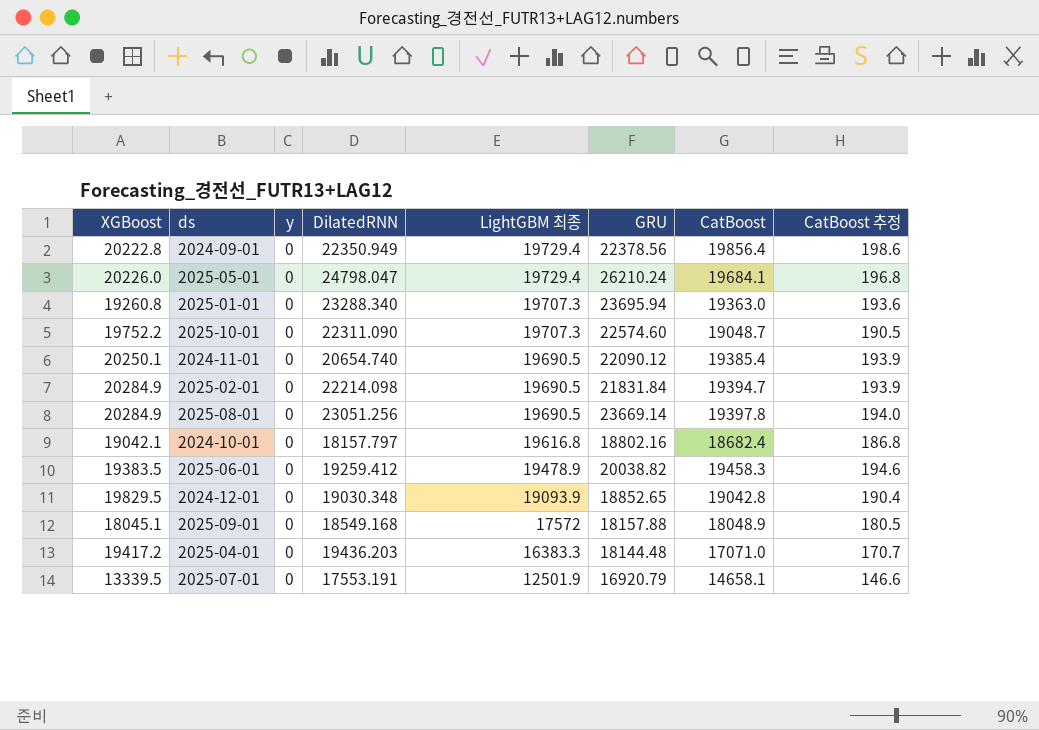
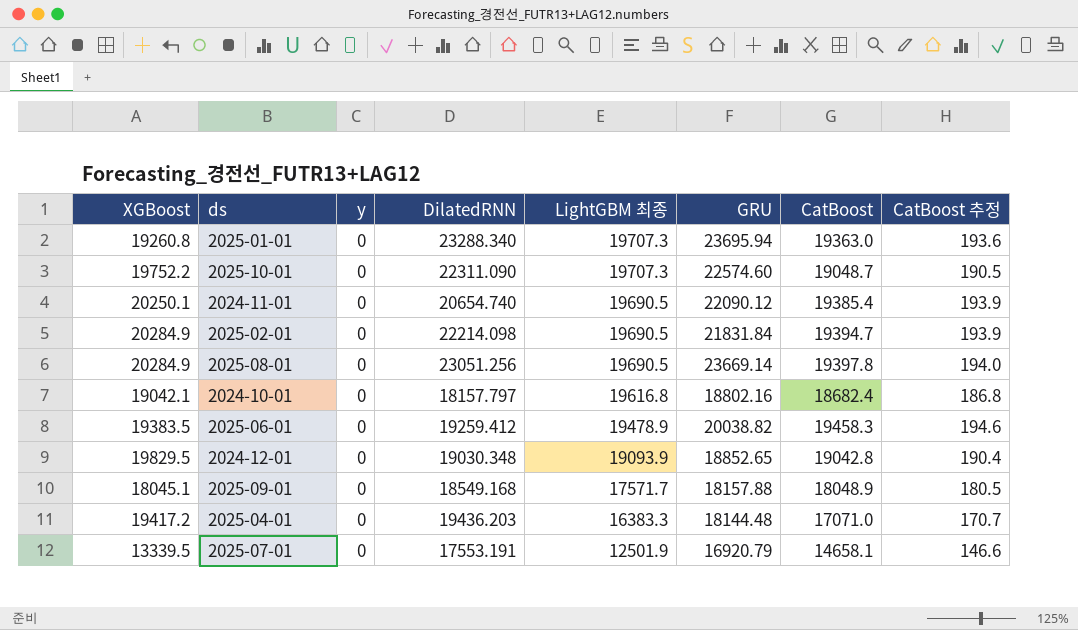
row 2024-09-01: 20222.8 | 0 | 22350.949 | 19729.4 | 22378.56 | 19856.4 | 198.6 -> none
row 2025-05-01: 20226.0 | 0 | 24798.047 | 19729.4 | 26210.24 | 19684.1 | 196.8 -> none
2025-09-01 | LightGBM 최종: 17572 -> 17571.7

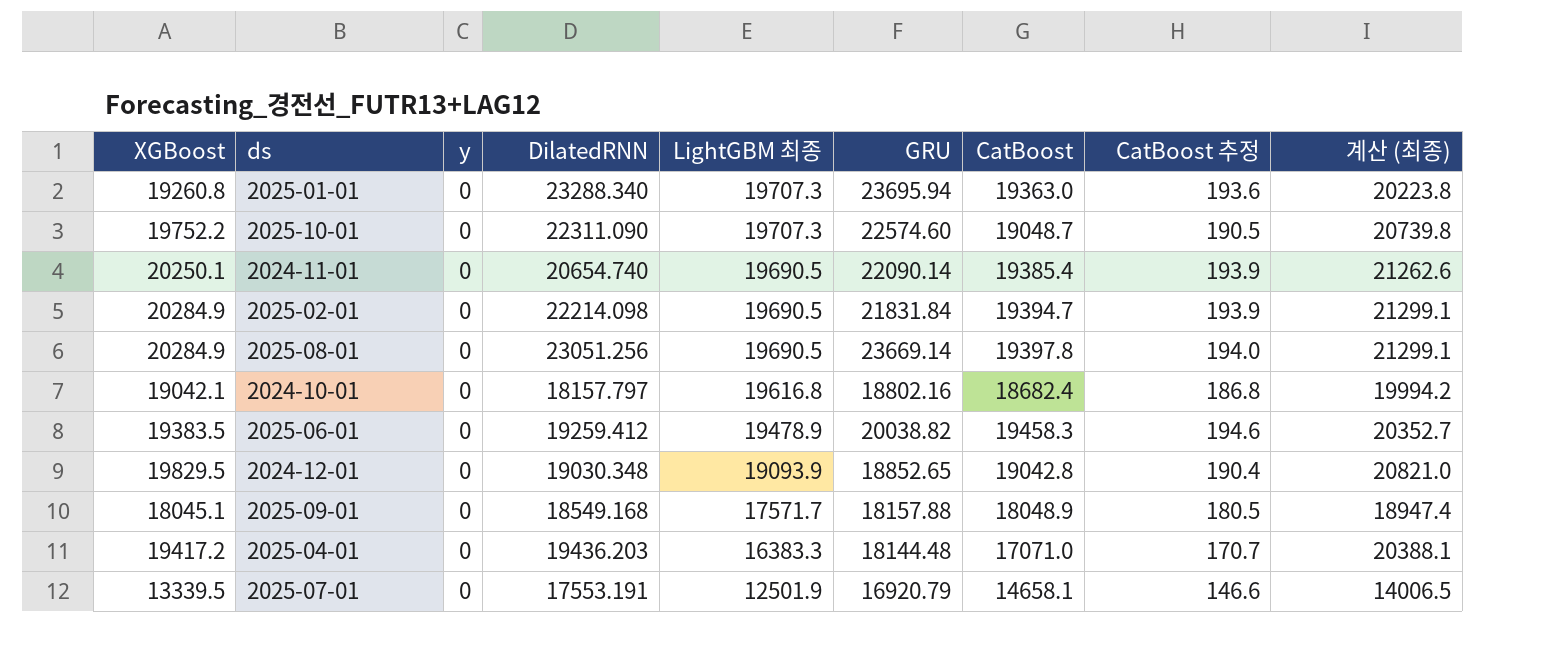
column 계산 (최종) | formula: none -> [XGBoost] * 1.05
2024-11-01 | GRU: 22090.12 -> 22090.14

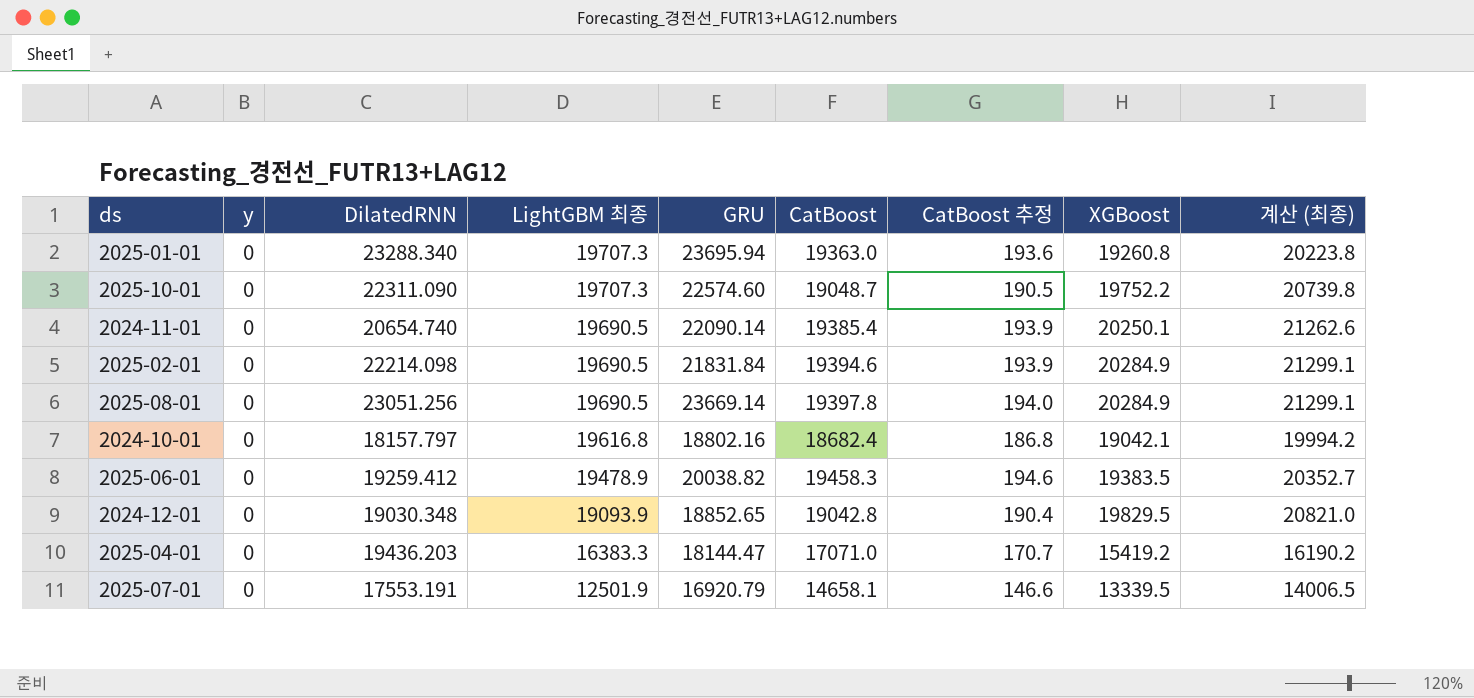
column XGBoost | position: 1 -> 8
row 2025-09-01: 18045.1 | 0 | 18549.168 | 17571.7 | 18157.88 | 18048.9 | 180.5 | 18947.4 -> none
2025-02-01 | CatBoost: 19394.7 -> 19394.6
2025-04-01 | GRU: 18144.48 -> 18144.47
2025-04-01 | XGBoost: 19417.2 -> 15419.2
2025-04-01 | 계산 (최종): 20388.1 -> 16190.2

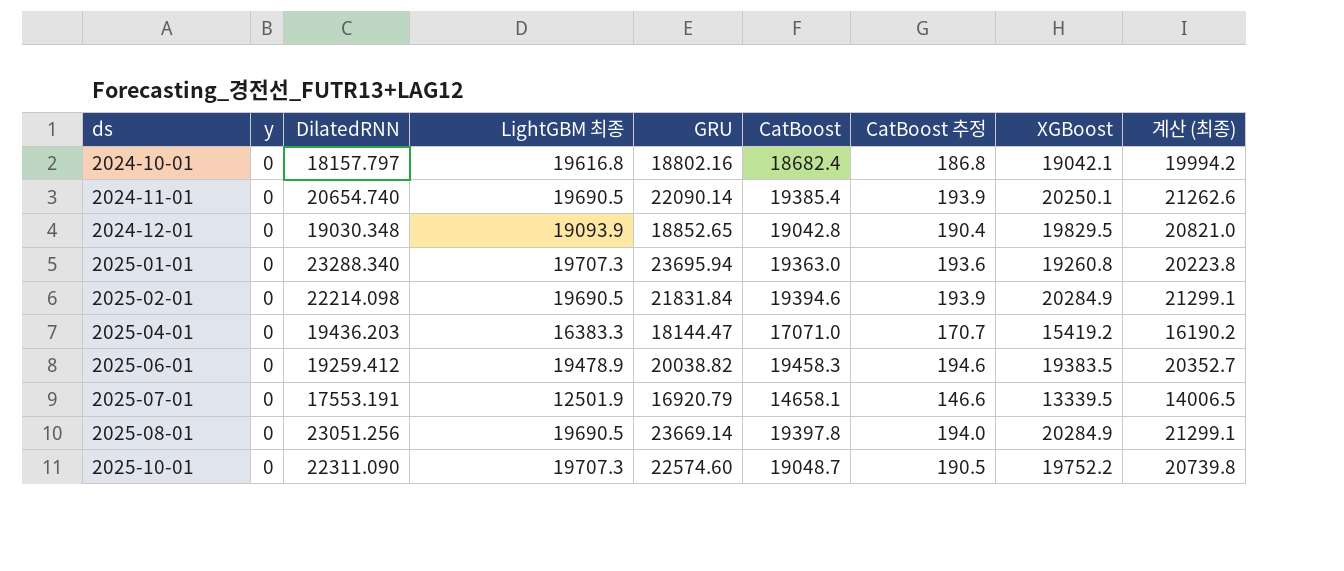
row order: LightGBM 최종 descending -> ds ascending

